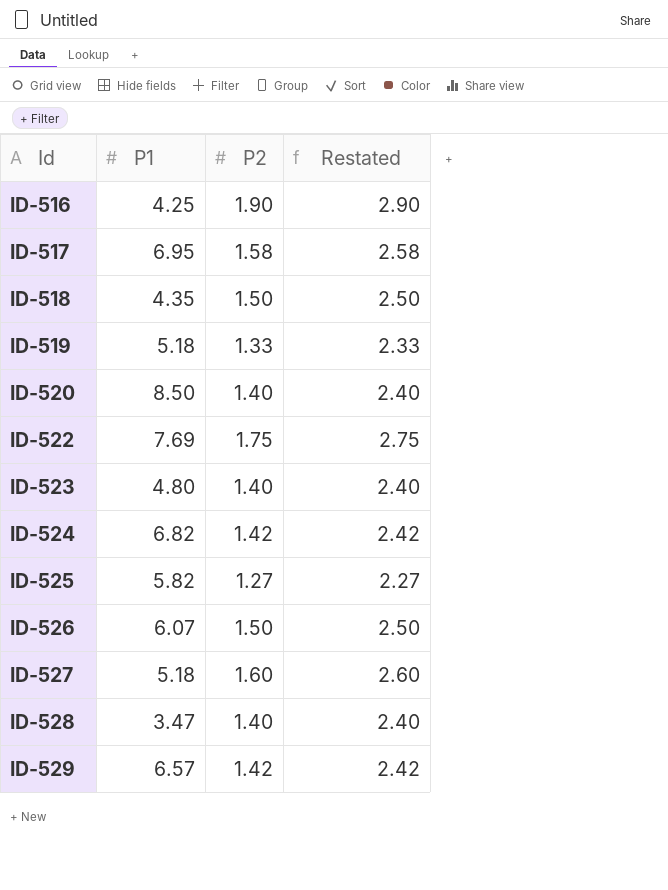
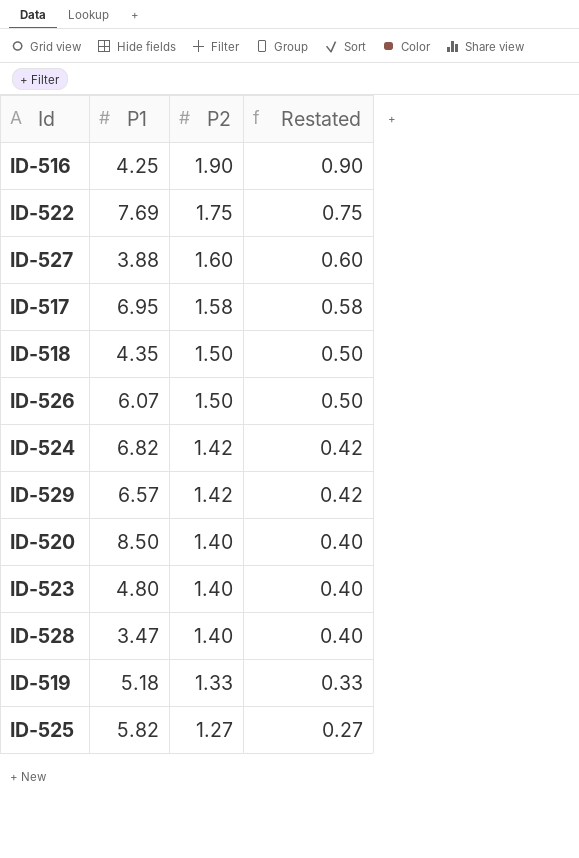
row order: Id ascending -> P2 descending
column Restated | formula: [P2] + 1 -> [P2] - 1
ID-527 | P1: 5.18 -> 3.88

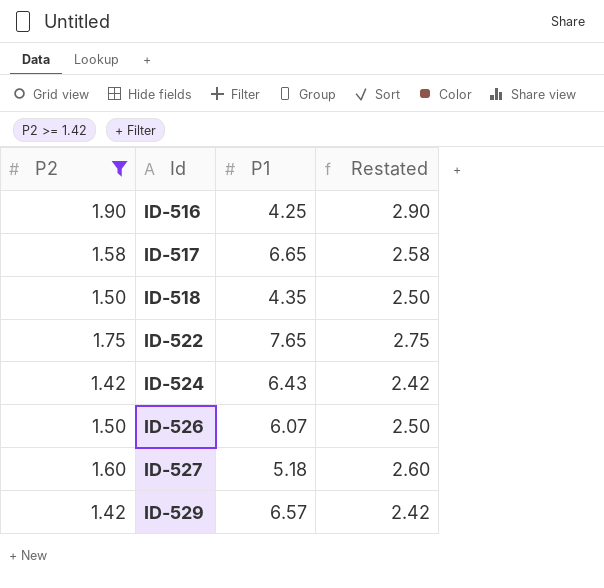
filter: none -> P2 >= 1.42
row order: P2 descending -> Id ascending
column P2 | position: 3 -> 1
column Restated | formula: [P2] - 1 -> [P2] + 1
ID-517 | P1: 6.95 -> 6.65
ID-522 | P1: 7.69 -> 7.65
ID-524 | P1: 6.82 -> 6.43
ID-527 | P1: 3.88 -> 5.18

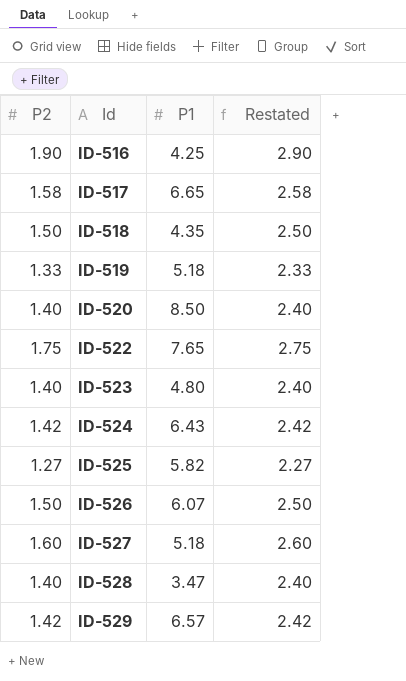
filter: P2 >= 1.42 -> none

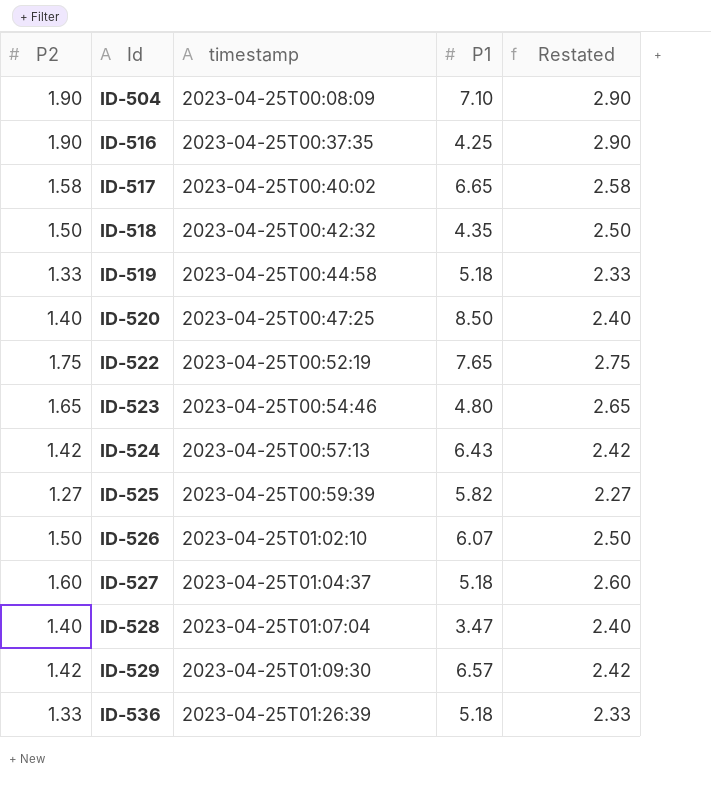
column timestamp | position: none -> 3
row ID-504: none -> 1.90 | 2023-04-25T00:08:09 | 7.10 | 2.90
ID-523 | P2: 1.40 -> 1.65
ID-523 | Restated: 2.40 -> 2.65
row ID-536: none -> 1.33 | 2023-04-25T01:26:39 | 5.18 | 2.33

